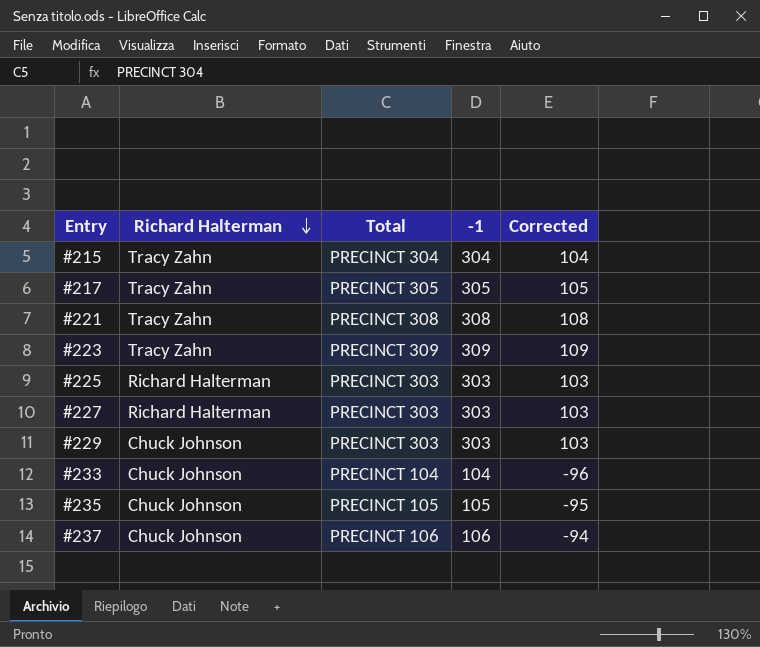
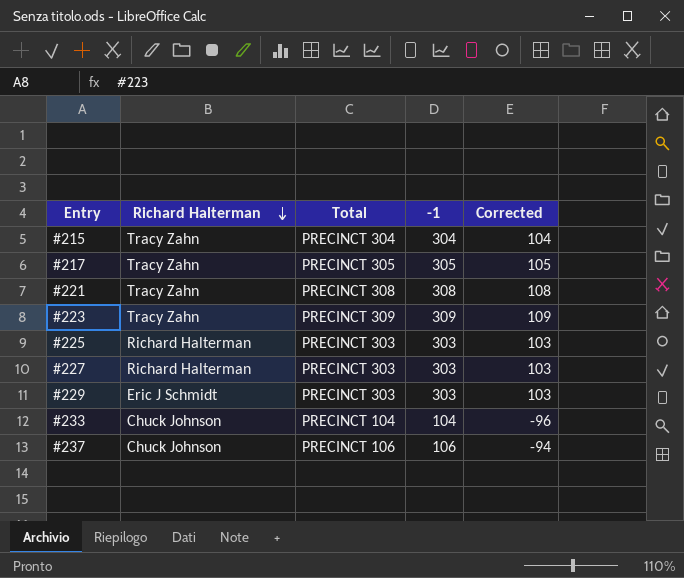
row #235: Chuck Johnson | PRECINCT 105 | 105 | -95 -> none
#229 | Richard Halterman: Chuck Johnson -> Eric J Schmidt

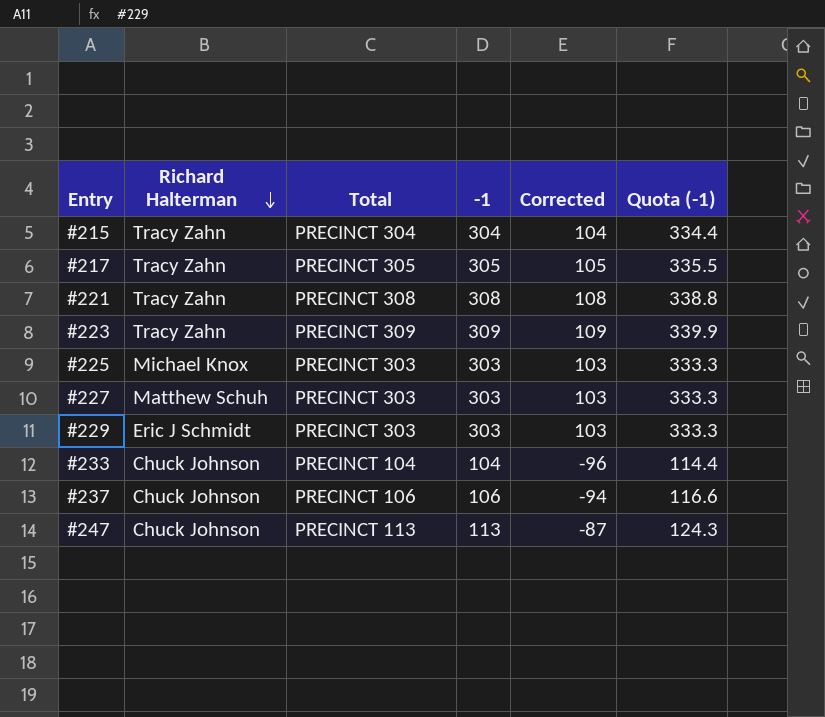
column Quota (-1) | formula: none -> [-1] * 1.1
#225 | Richard Halterman: Richard Halterman -> Michael Knox
#227 | Richard Halterman: Richard Halterman -> Matthew Schuh
row #247: none -> Chuck Johnson | PRECINCT 113 | 113 | -87 | 124.3

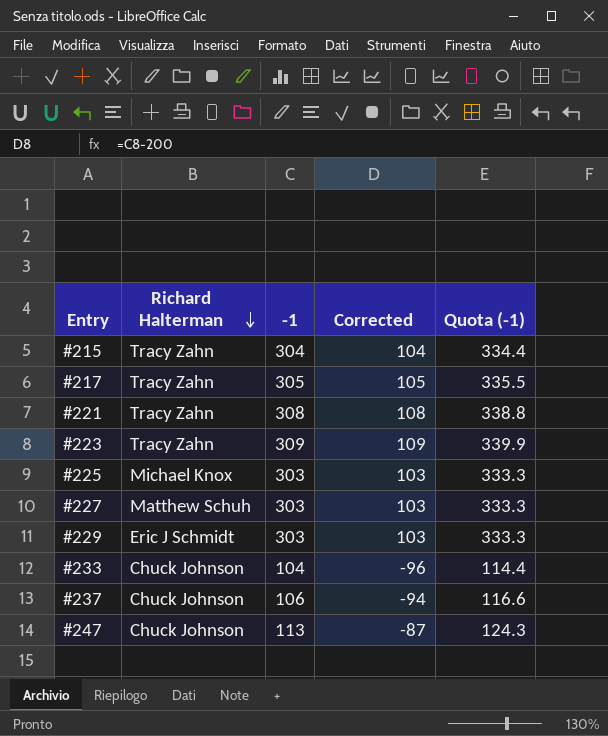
column Total | position: 3 -> none

